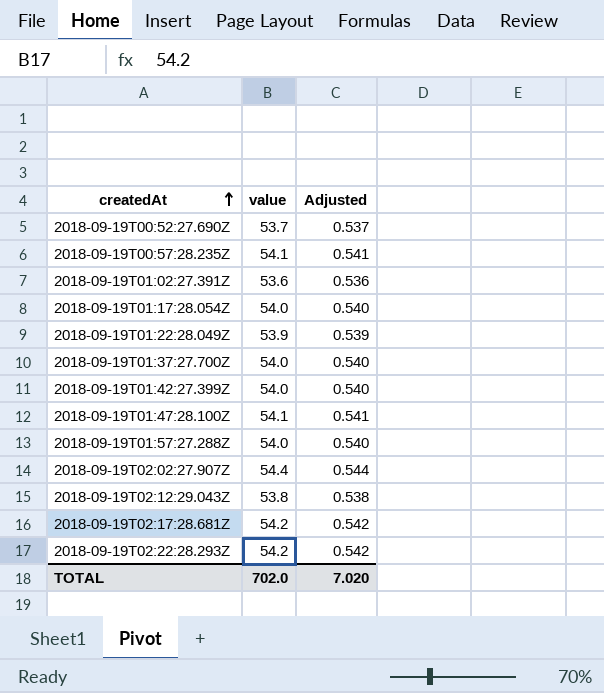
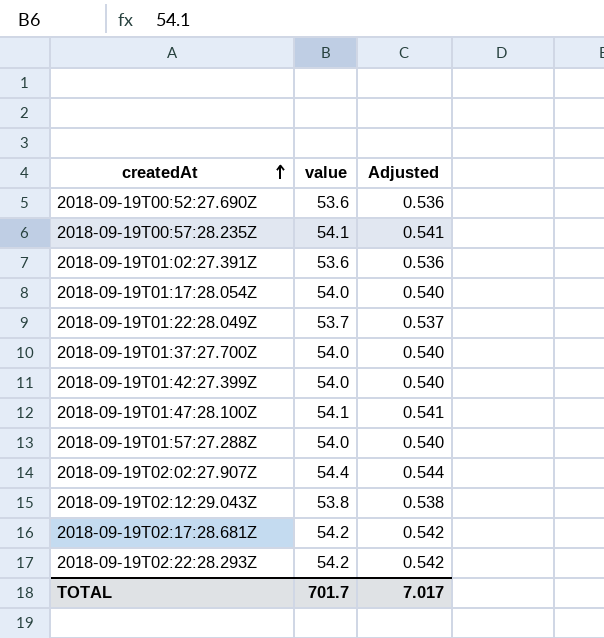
2018-09-19T00:52:27.690Z | value: 53.7 -> 53.6
2018-09-19T00:52:27.690Z | Adjusted: 0.537 -> 0.536
2018-09-19T01:22:28.049Z | value: 53.9 -> 53.7
2018-09-19T01:22:28.049Z | Adjusted: 0.539 -> 0.537
TOTAL | value: 702.0 -> 701.7
TOTAL | Adjusted: 7.020 -> 7.017

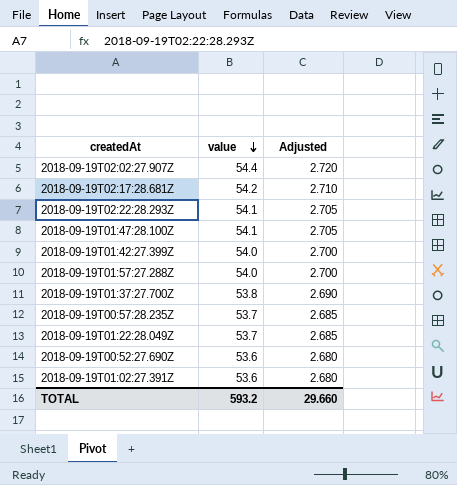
row order: createdAt ascending -> value descending
column Adjusted | formula: [value] * 0.01 -> [value] * 0.05
row 2018-09-19T01:17:28.054Z: 54.0 | 0.540 -> none
row 2018-09-19T02:12:29.043Z: 53.8 | 0.538 -> none
2018-09-19T02:22:28.293Z | value: 54.2 -> 54.1
2018-09-19T01:37:27.700Z | value: 54.0 -> 53.8
2018-09-19T00:57:28.235Z | value: 54.1 -> 53.7
TOTAL | value: 701.7 -> 593.2
TOTAL | Adjusted: 7.017 -> 29.660

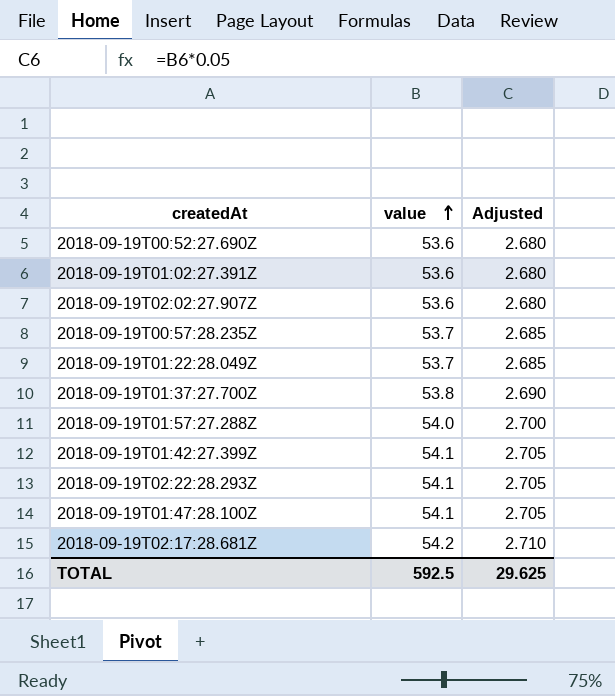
row order: value descending -> value ascending
2018-09-19T02:02:27.907Z | value: 54.4 -> 53.6
2018-09-19T02:02:27.907Z | Adjusted: 2.720 -> 2.680
2018-09-19T01:42:27.399Z | value: 54.0 -> 54.1
2018-09-19T01:42:27.399Z | Adjusted: 2.700 -> 2.705
TOTAL | value: 593.2 -> 592.5
TOTAL | Adjusted: 29.660 -> 29.625

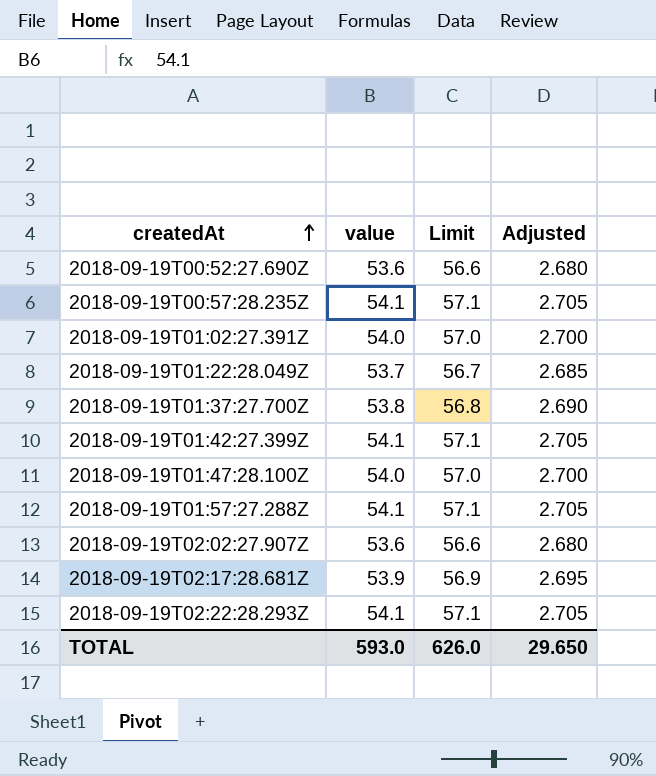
row order: value ascending -> createdAt ascending
column Limit | formula: none -> [value] + 3
2018-09-19T00:57:28.235Z | value: 53.7 -> 54.1
2018-09-19T00:57:28.235Z | Adjusted: 2.685 -> 2.705
2018-09-19T01:02:27.391Z | value: 53.6 -> 54.0
2018-09-19T01:02:27.391Z | Adjusted: 2.680 -> 2.700
2018-09-19T01:47:28.100Z | value: 54.1 -> 54.0
2018-09-19T01:47:28.100Z | Adjusted: 2.705 -> 2.700
2018-09-19T01:57:27.288Z | value: 54.0 -> 54.1
2018-09-19T01:57:27.288Z | Adjusted: 2.700 -> 2.705
2018-09-19T02:17:28.681Z | value: 54.2 -> 53.9
2018-09-19T02:17:28.681Z | Adjusted: 2.710 -> 2.695
TOTAL | value: 592.5 -> 593.0
TOTAL | Adjusted: 29.625 -> 29.650

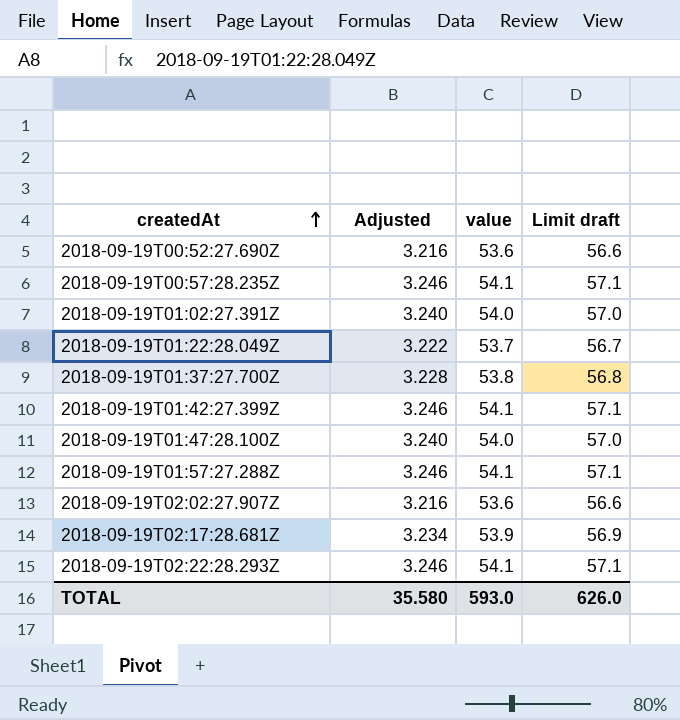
column Adjusted | formula: [value] * 0.05 -> [value] * 0.06
column Adjusted | position: 4 -> 2
column name: Limit -> Limit draft
TOTAL | Adjusted: 29.650 -> 35.580

